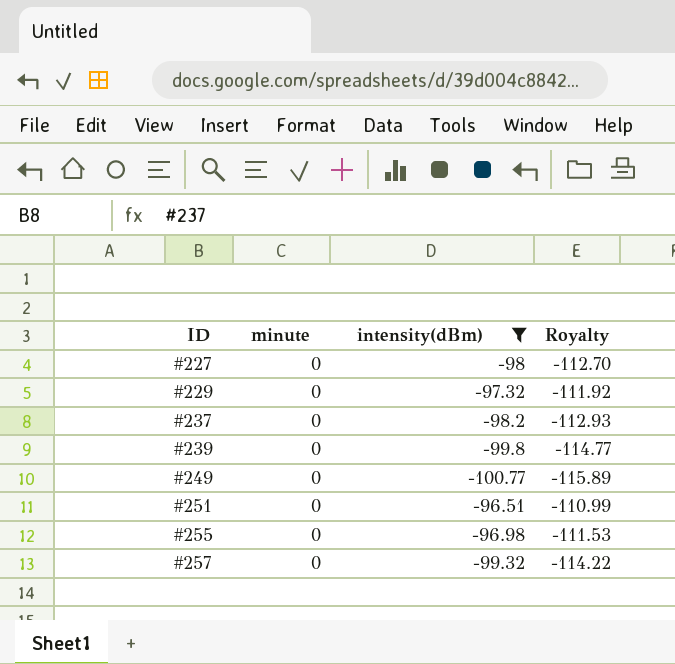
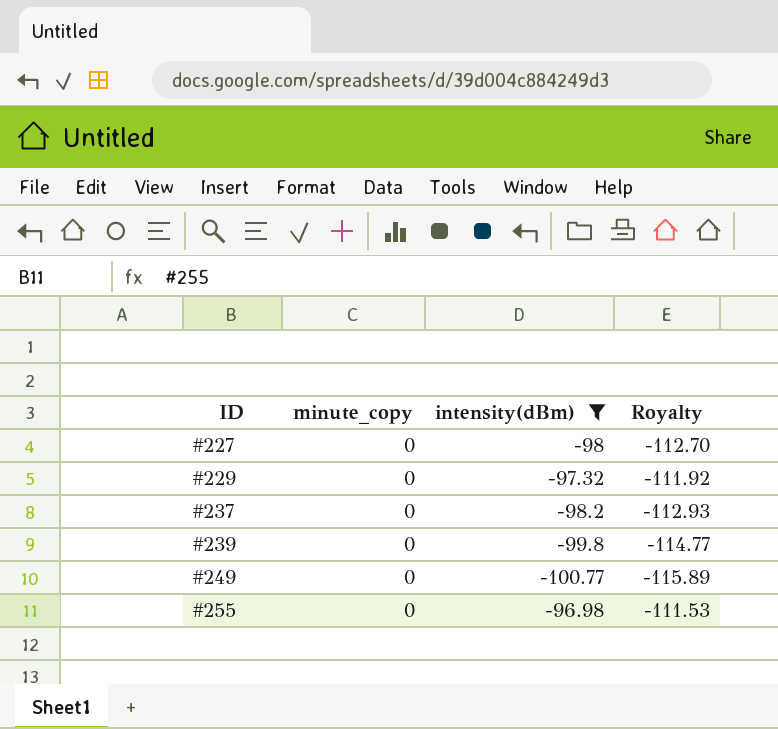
column name: minute -> minute_copy
row #251: 0 | -96.51 | -110.99 -> none
row #257: 0 | -99.32 | -114.22 -> none

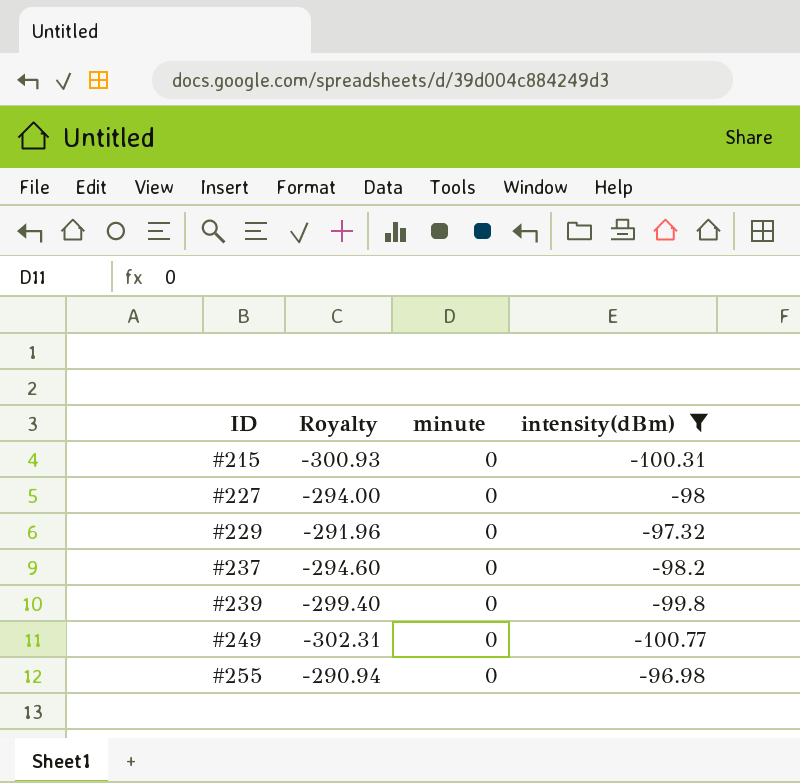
column Royalty | formula: [intensity(dBm)] * 1.15 -> [intensity(dBm)] * 3
column Royalty | position: 4 -> 2
column name: minute_copy -> minute
row #215: none -> -300.93 | 0 | -100.31

